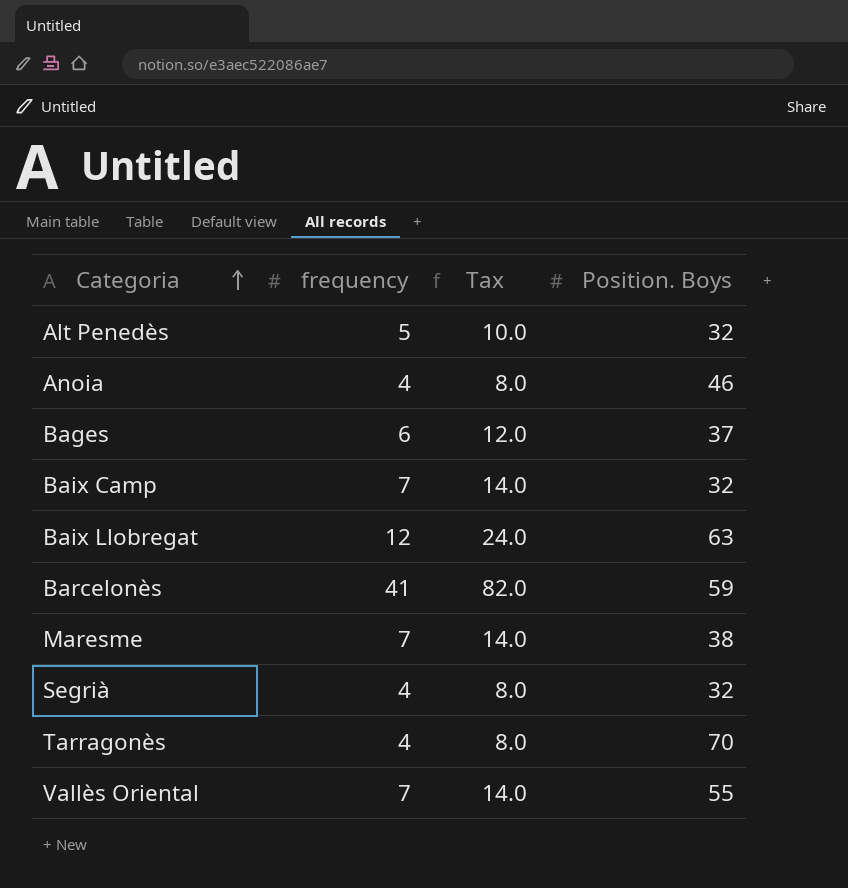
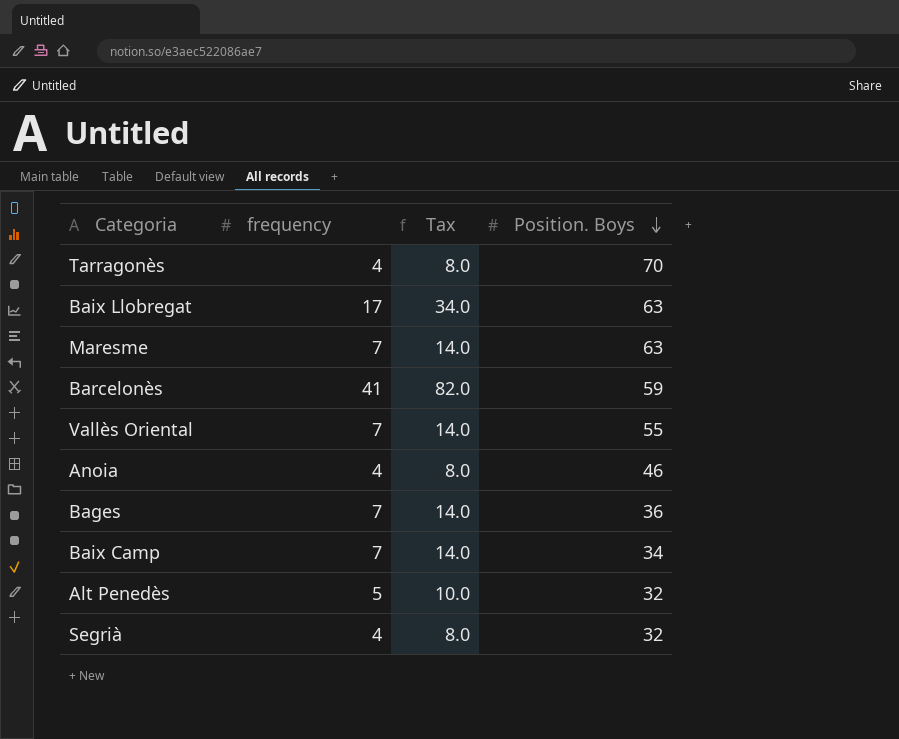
row order: Categoria ascending -> Position. Boys descending
Baix Llobregat | frequency: 12 -> 17
Baix Llobregat | Tax: 24.0 -> 34.0
Maresme | Position. Boys: 38 -> 63
Bages | frequency: 6 -> 7
Bages | Tax: 12.0 -> 14.0
Bages | Position. Boys: 37 -> 36
Baix Camp | Position. Boys: 32 -> 34

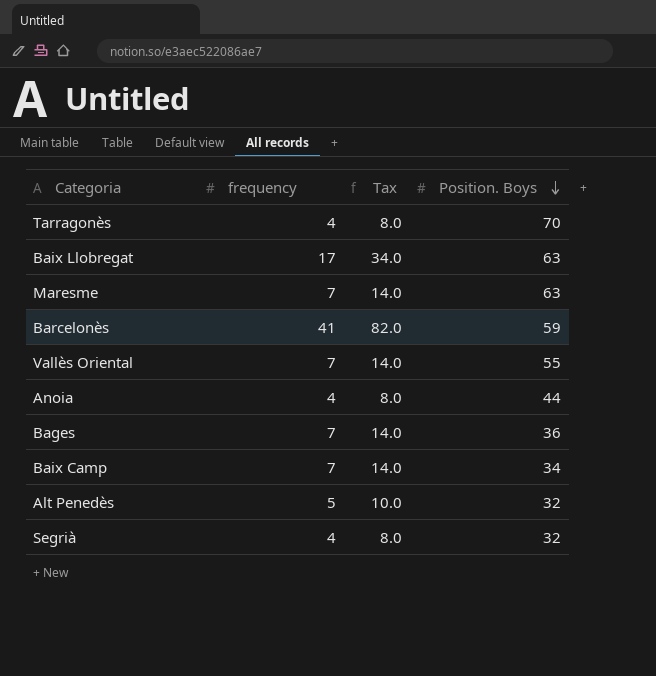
Anoia | Position. Boys: 46 -> 44

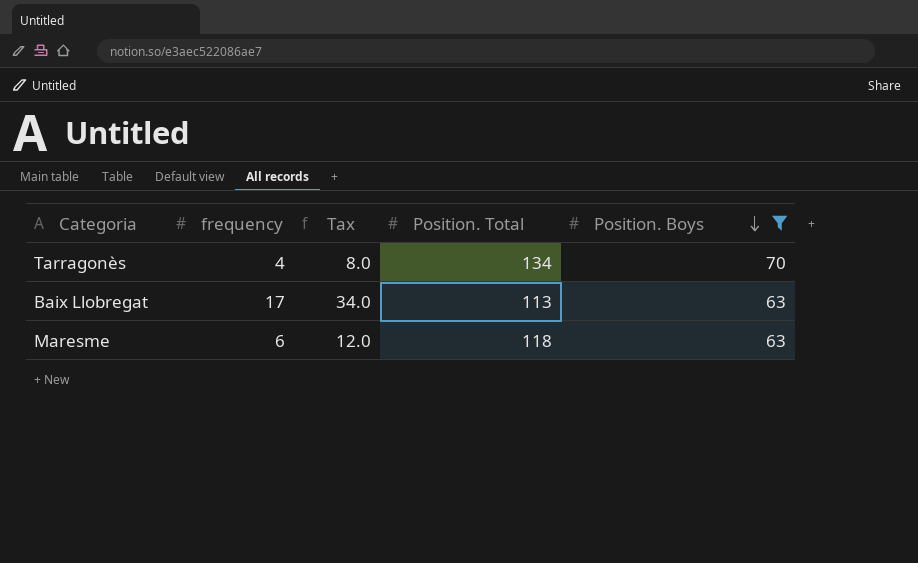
filter: none -> Position. Boys >= 63
column Position. Total | position: none -> 4
Maresme | frequency: 7 -> 6
Maresme | Tax: 14.0 -> 12.0

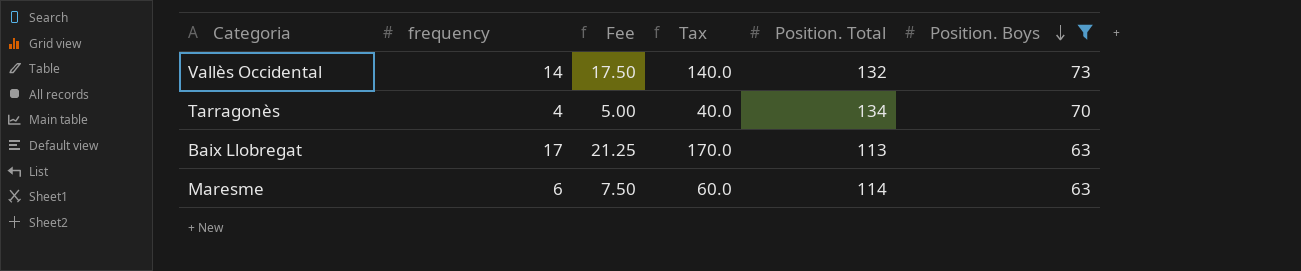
column Fee | formula: none -> [frequency] * 1.25
column Tax | formula: [frequency] * 2 -> [frequency] * 10
row Vallès Occidental: none -> 14 | 17.50 | 140.0 | 132 | 73
Maresme | Position. Total: 118 -> 114

